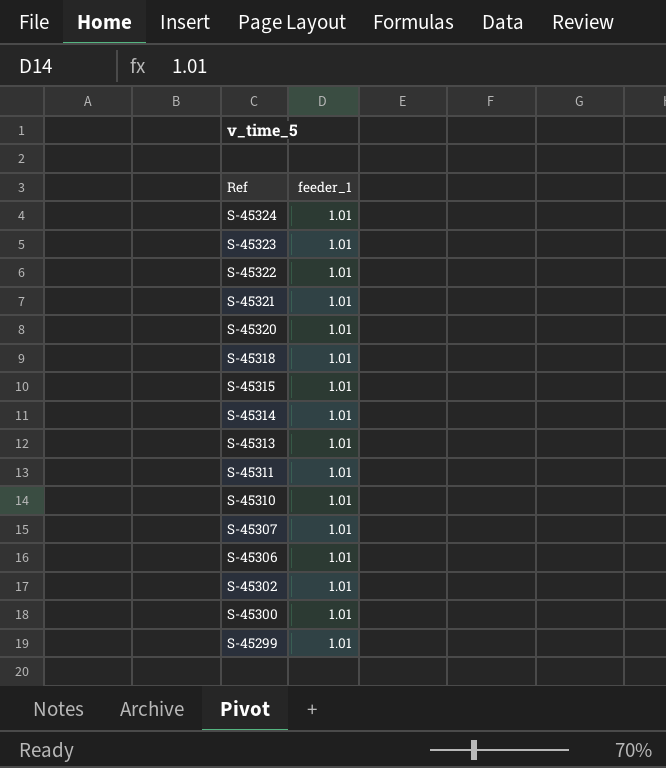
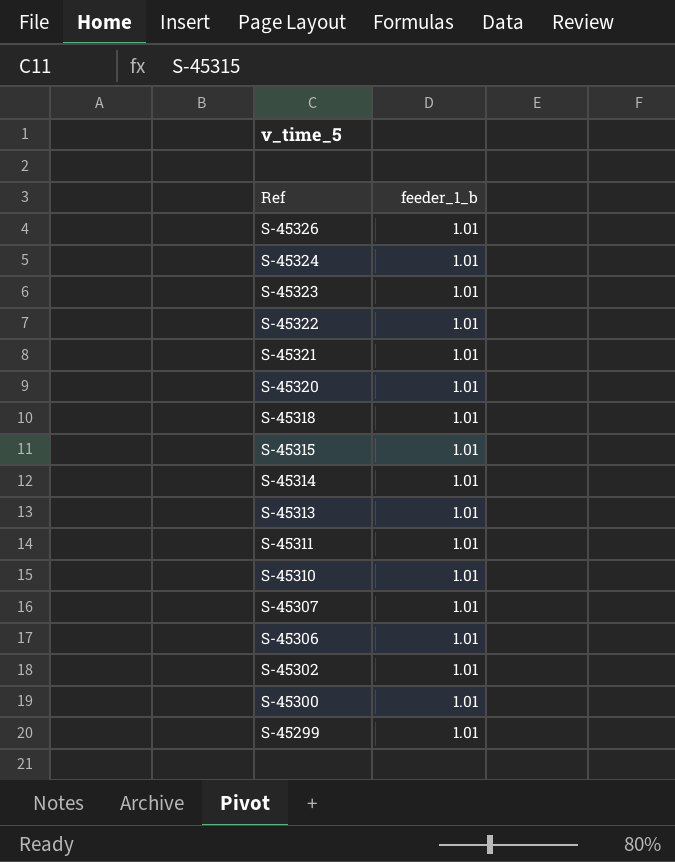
column name: feeder_1 -> feeder_1_b
row S-45326: none -> 1.01

